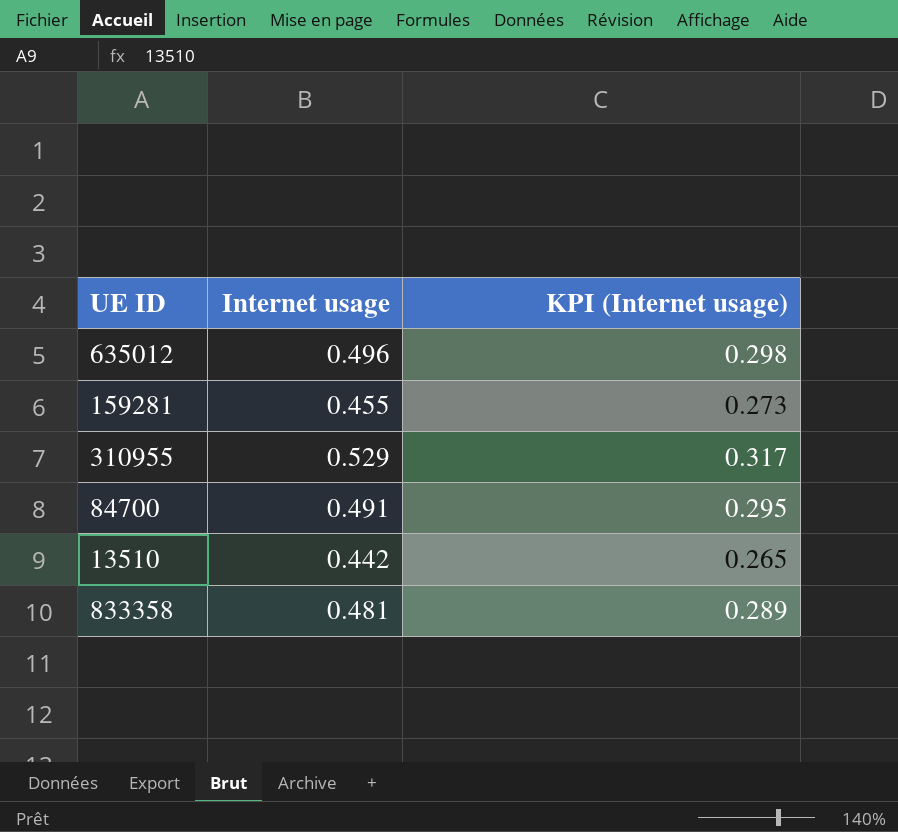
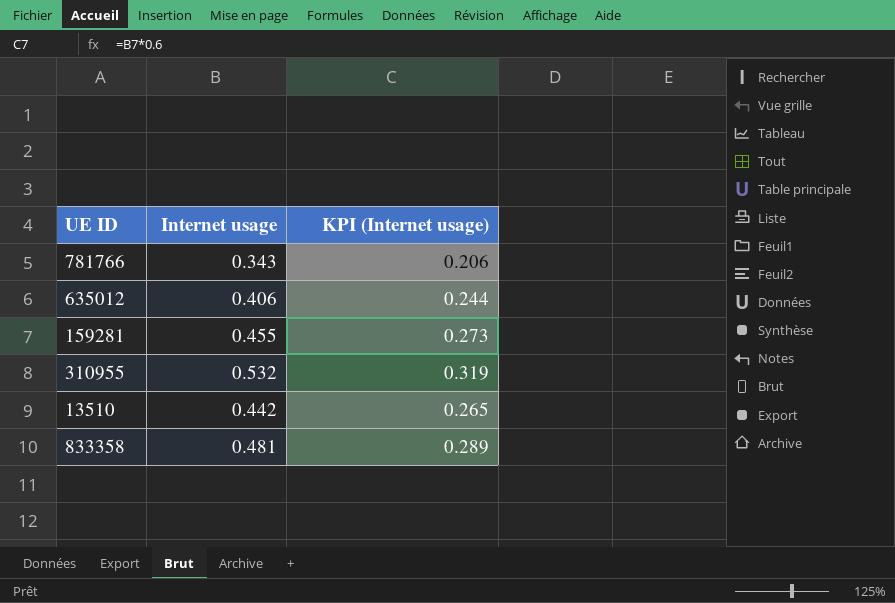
row 84700: 0.491 | 0.295 -> none
row 781766: none -> 0.343 | 0.206
635012 | Internet usage: 0.496 -> 0.406
635012 | KPI (Internet usage): 0.298 -> 0.244
310955 | Internet usage: 0.529 -> 0.532
310955 | KPI (Internet usage): 0.317 -> 0.319

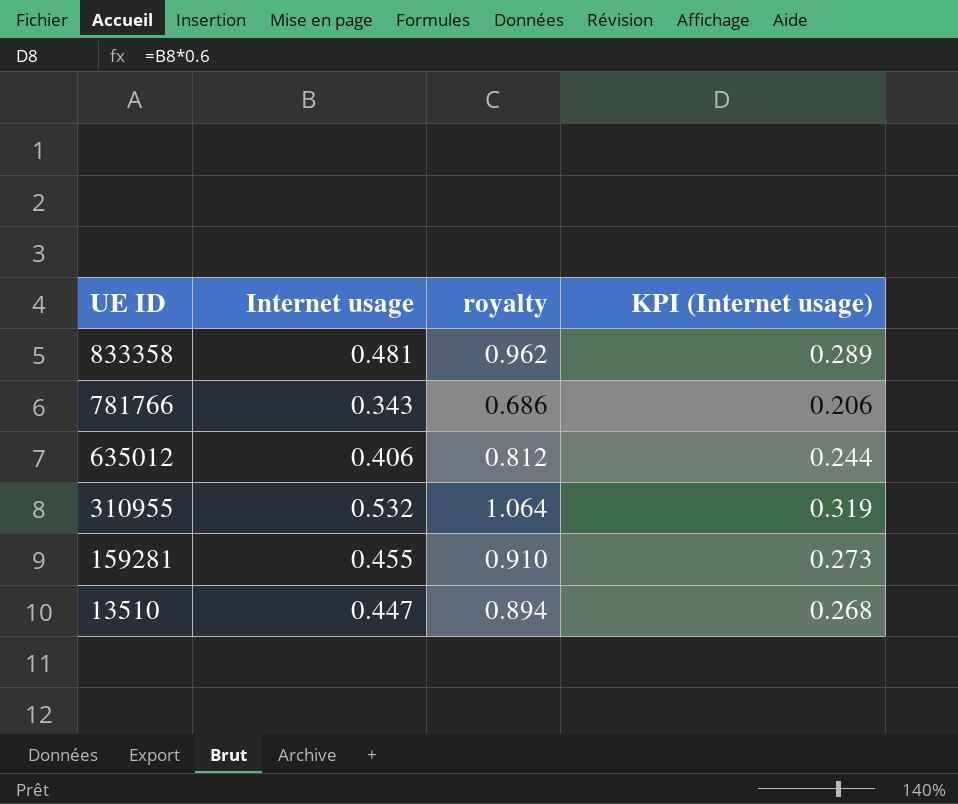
row order: none -> UE ID descending
column royalty | formula: none -> [Internet usage] * 2
13510 | Internet usage: 0.442 -> 0.447
13510 | KPI (Internet usage): 0.265 -> 0.268

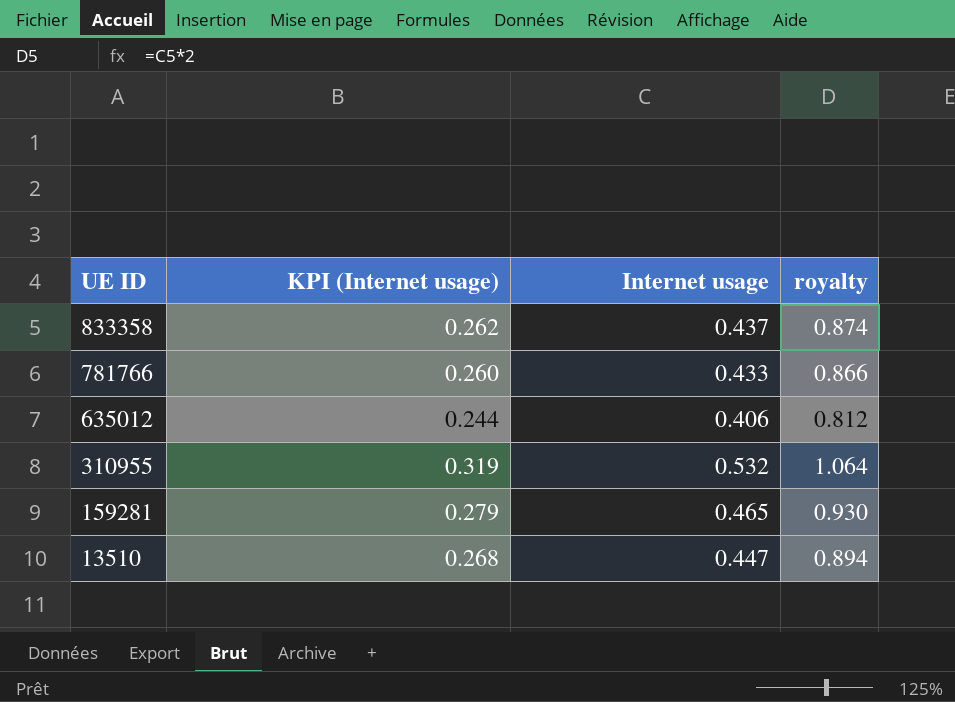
column KPI (Internet usage) | position: 4 -> 2
833358 | KPI (Internet usage): 0.289 -> 0.262
833358 | Internet usage: 0.481 -> 0.437
833358 | royalty: 0.962 -> 0.874
781766 | KPI (Internet usage): 0.206 -> 0.260
781766 | Internet usage: 0.343 -> 0.433
781766 | royalty: 0.686 -> 0.866
159281 | KPI (Internet usage): 0.273 -> 0.279
159281 | Internet usage: 0.455 -> 0.465
159281 | royalty: 0.910 -> 0.930

